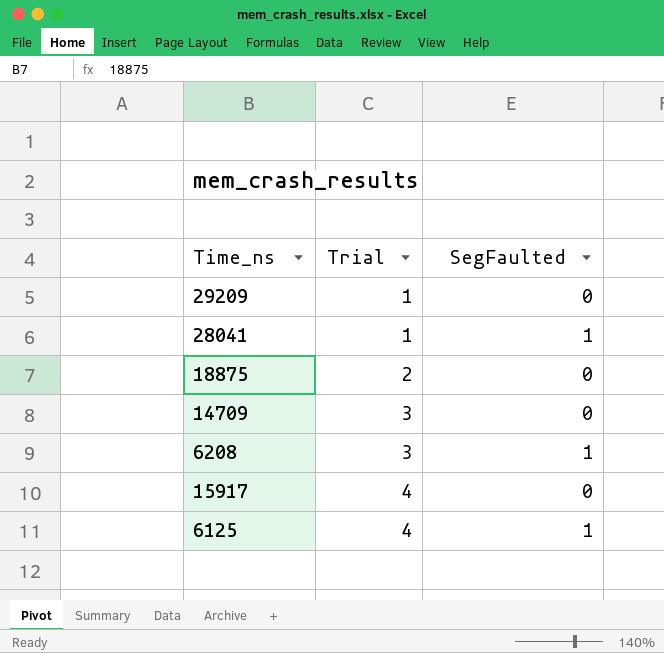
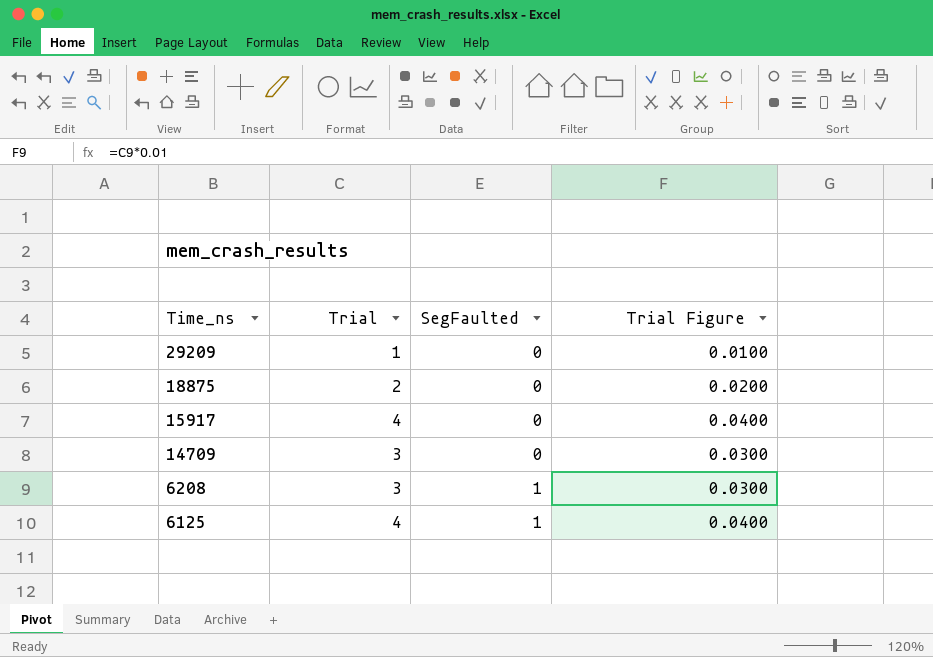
row order: Trial ascending -> Time_ns descending
column Trial Figure | formula: none -> [Trial] * 0.01
row 28041: 1 | 1 -> none

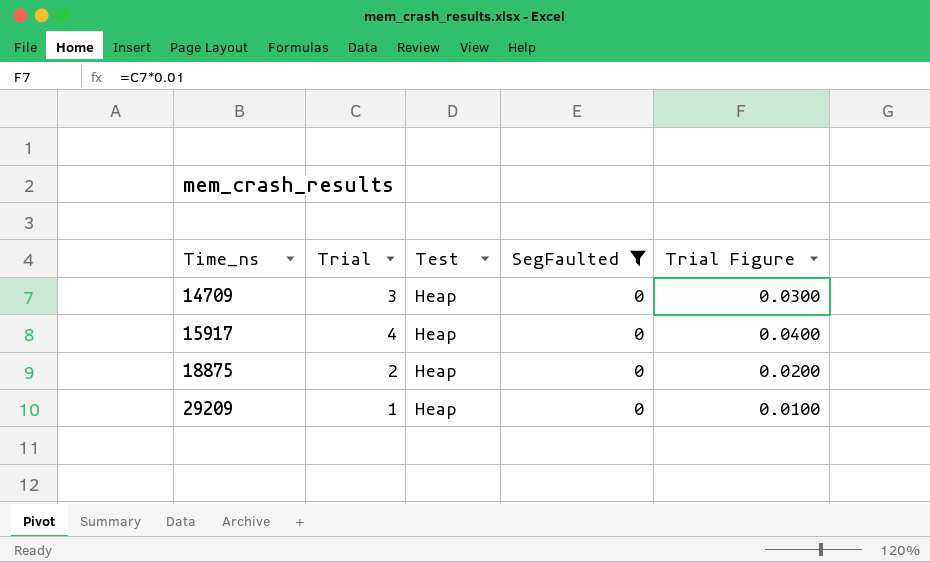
filter: none -> SegFaulted = 0
row order: Time_ns descending -> Time_ns ascending
column Test | position: none -> 3

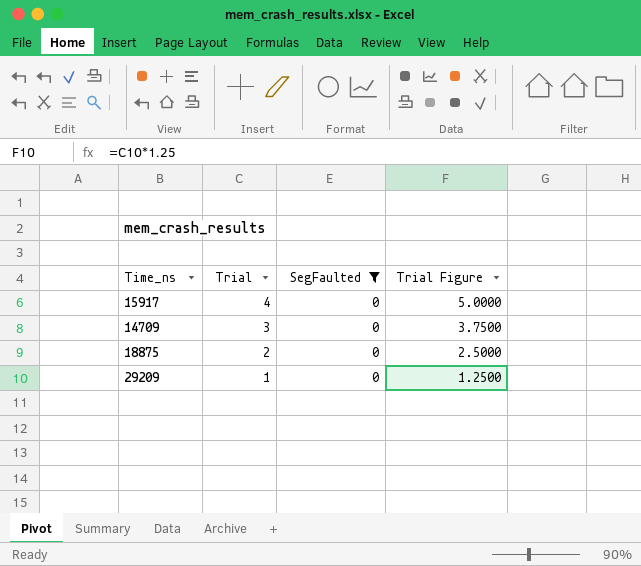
row order: Time_ns ascending -> Trial descending
column Test | position: 3 -> none
column Trial Figure | formula: [Trial] * 0.01 -> [Trial] * 1.25

